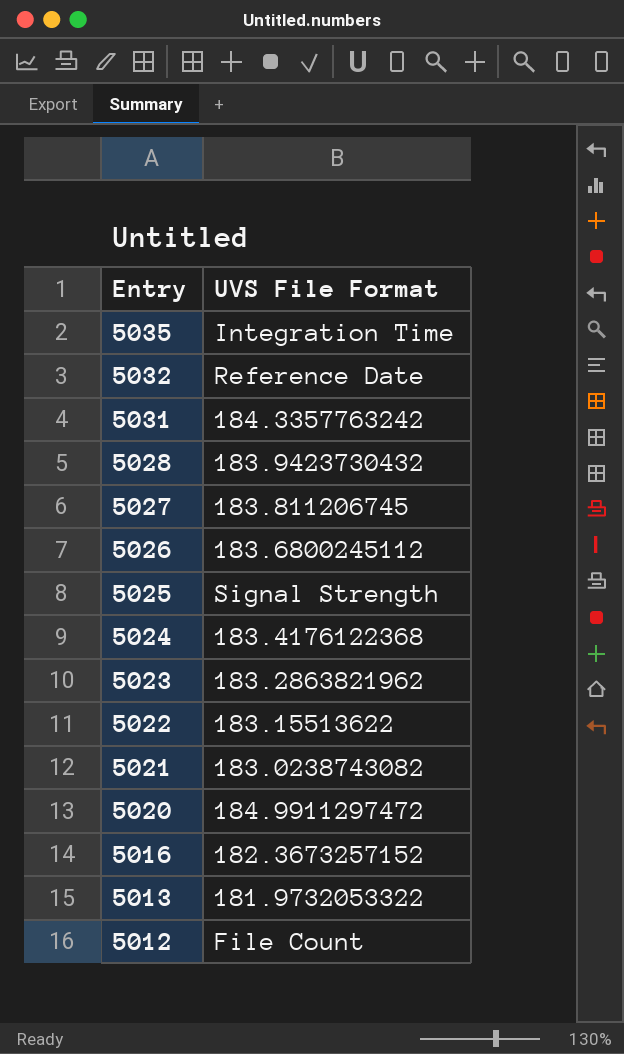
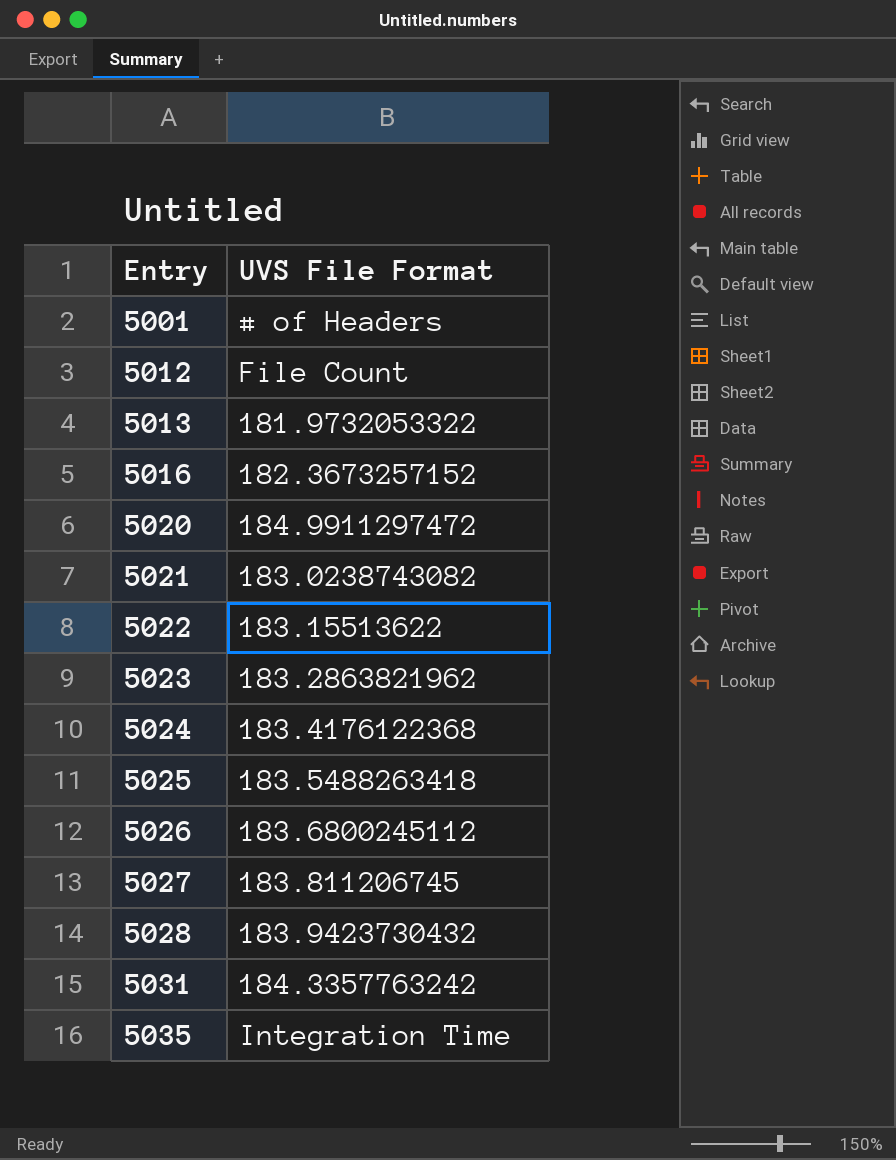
row order: Entry descending -> Entry ascending
row 5032: Reference Date -> none
row 5001: none -> # of Headers
5025 | UVS File Format: Signal Strength -> 183.5488263418

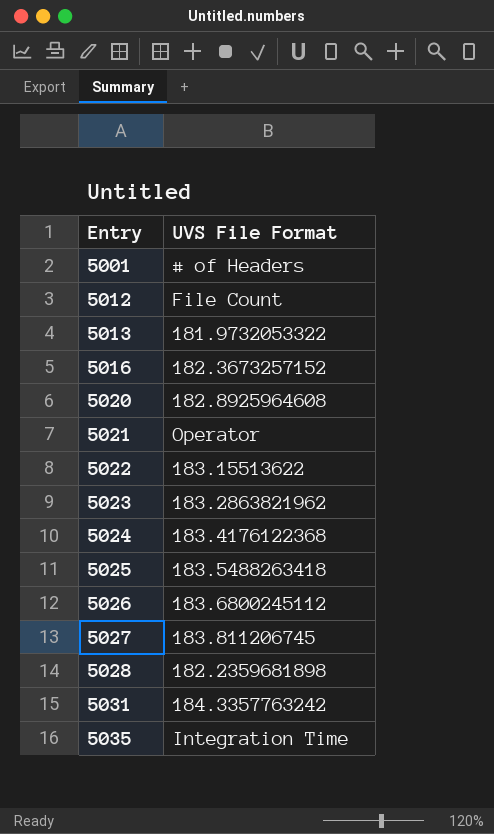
5020 | UVS File Format: 184.9911297472 -> 182.8925964608
5021 | UVS File Format: 183.0238743082 -> Operator
5028 | UVS File Format: 183.9423730432 -> 182.2359681898

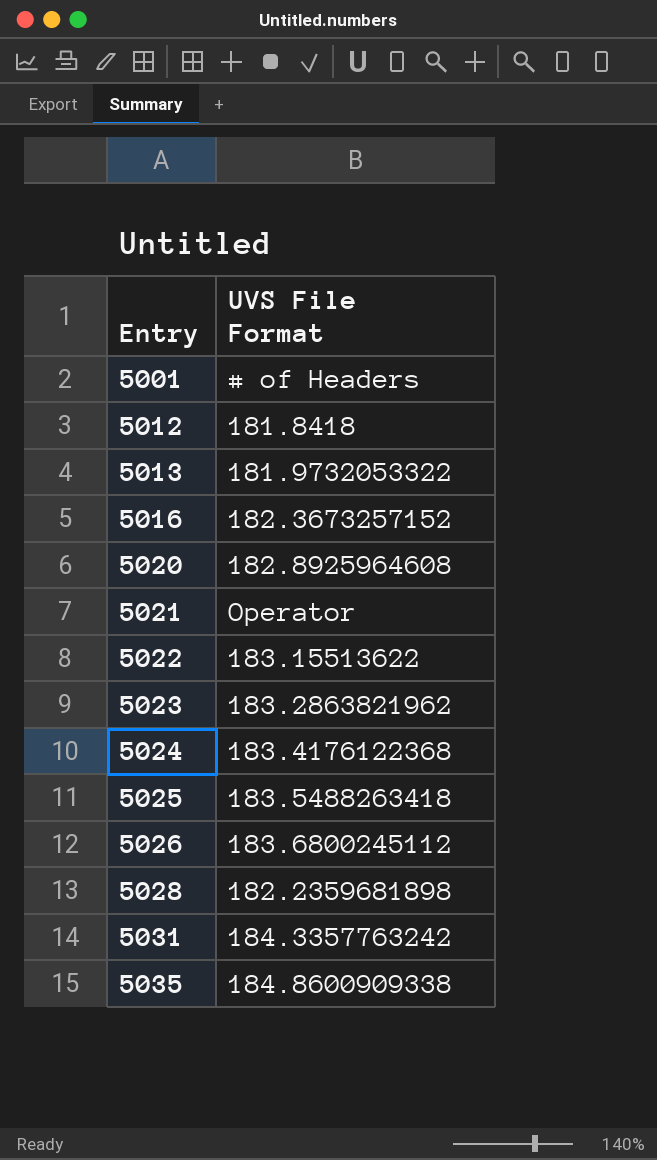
row 5027: 183.811206745 -> none
5012 | UVS File Format: File Count -> 181.8418
5035 | UVS File Format: Integration Time -> 184.8600909338

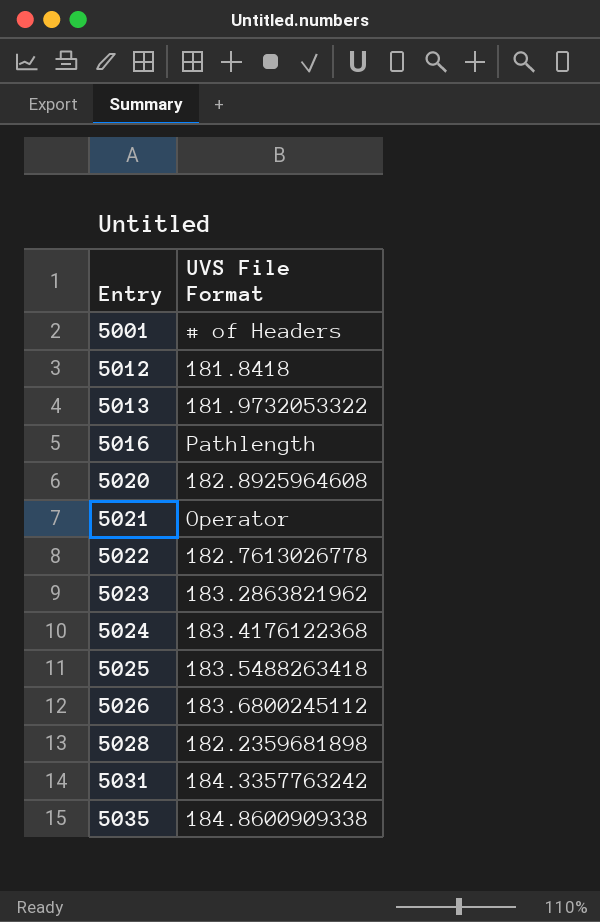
5016 | UVS File Format: 182.3673257152 -> Pathlength
5022 | UVS File Format: 183.15513622 -> 182.7613026778

